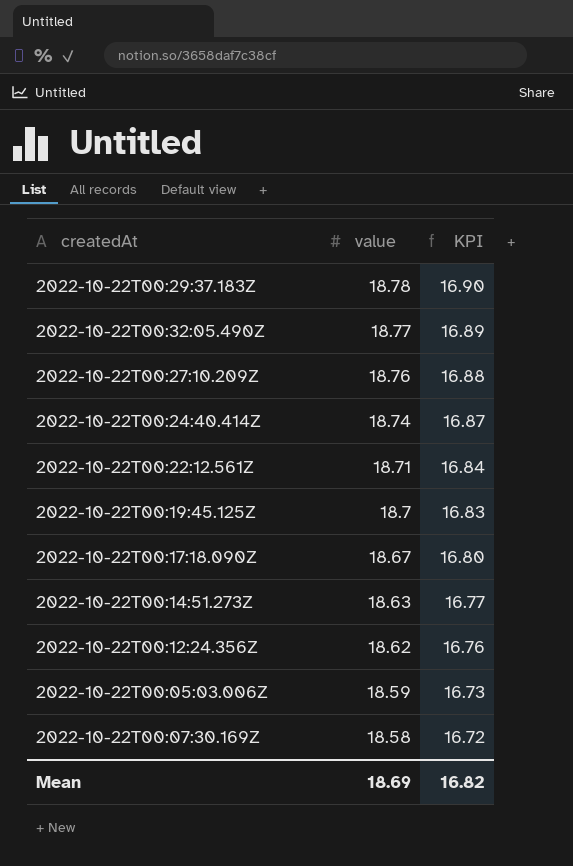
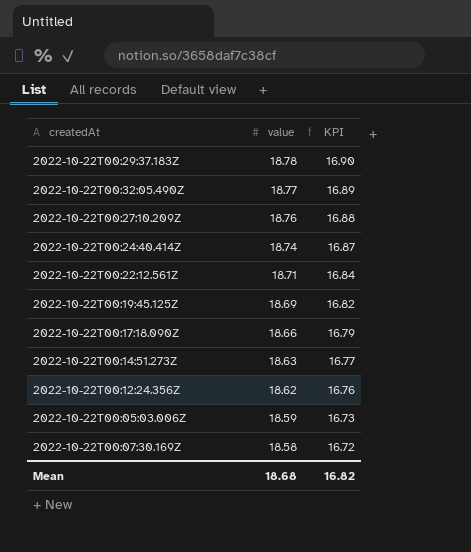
2022-10-22T00:19:45.125Z | value: 18.7 -> 18.69
2022-10-22T00:19:45.125Z | KPI: 16.83 -> 16.82
2022-10-22T00:17:18.090Z | value: 18.67 -> 18.66
2022-10-22T00:17:18.090Z | KPI: 16.80 -> 16.79
Mean | value: 18.69 -> 18.68

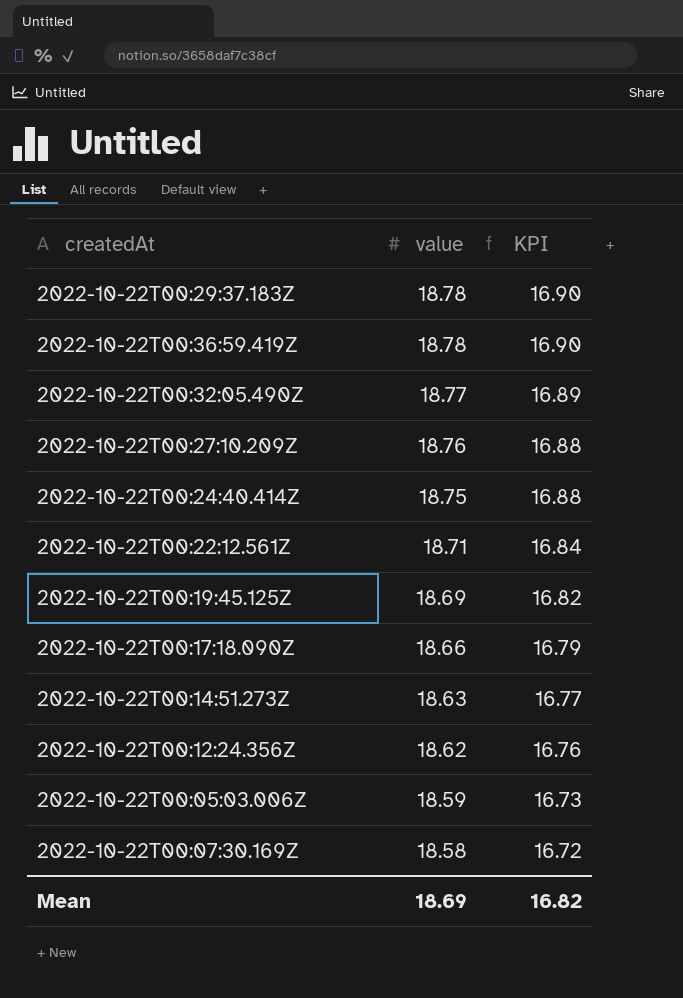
row 2022-10-22T00:36:59.419Z: none -> 18.78 | 16.90
2022-10-22T00:24:40.414Z | value: 18.74 -> 18.75
2022-10-22T00:24:40.414Z | KPI: 16.87 -> 16.88
Mean | value: 18.68 -> 18.69

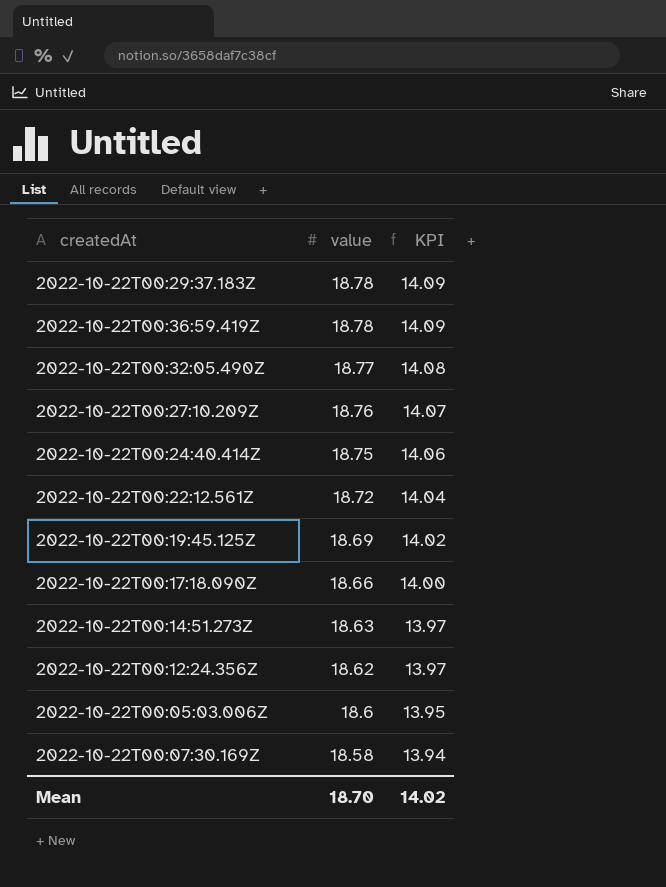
column KPI | formula: [value] * 0.9 -> [value] * 0.75
2022-10-22T00:22:12.561Z | value: 18.71 -> 18.72
2022-10-22T00:05:03.006Z | value: 18.59 -> 18.6
Mean | value: 18.69 -> 18.70
Mean | KPI: 16.82 -> 14.02

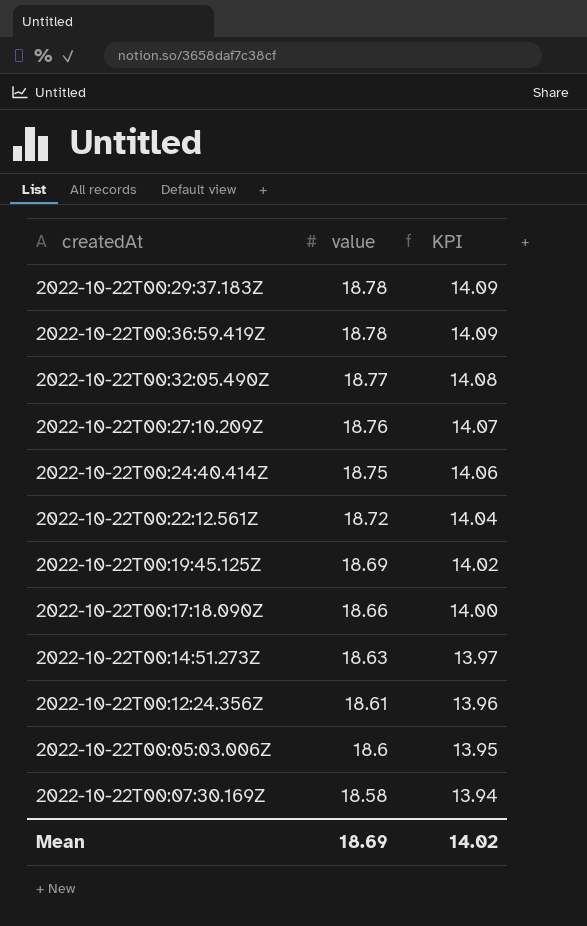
2022-10-22T00:12:24.356Z | value: 18.62 -> 18.61
2022-10-22T00:12:24.356Z | KPI: 13.97 -> 13.96
Mean | value: 18.70 -> 18.69

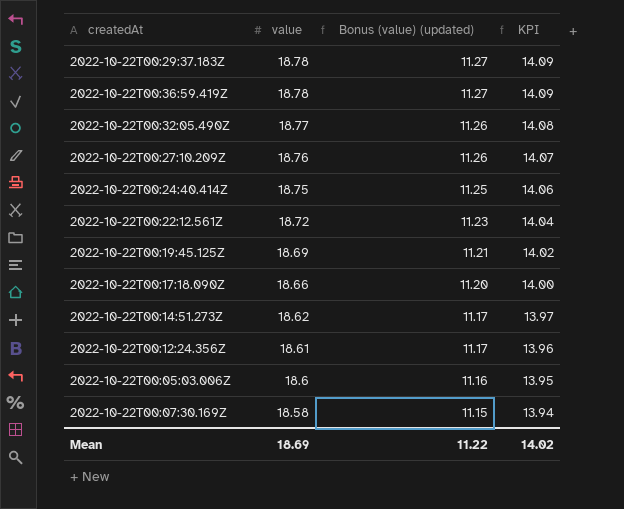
column Bonus (value) (updated) | formula: none -> [value] * 0.6
2022-10-22T00:14:51.273Z | value: 18.63 -> 18.62

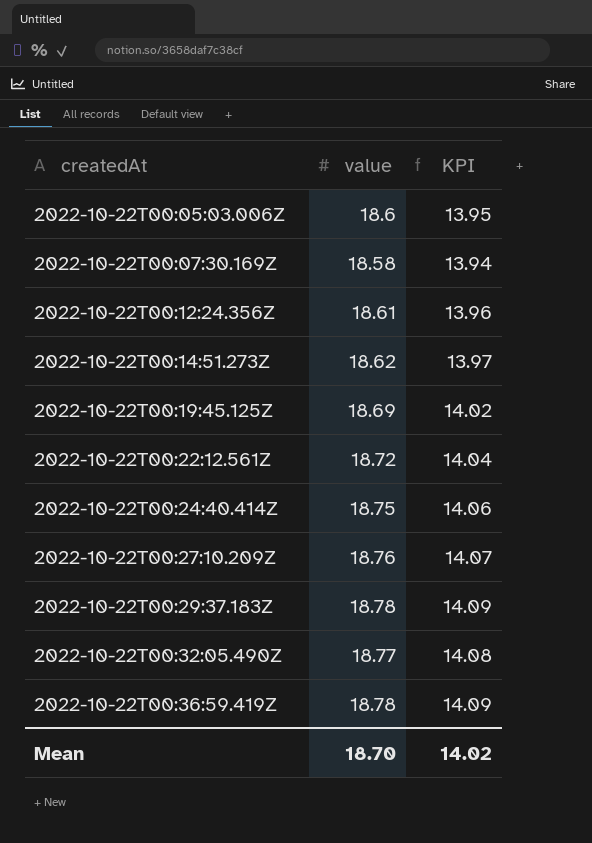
row order: value descending -> createdAt ascending
column Bonus (value) (updated) | formula: [value] * 0.6 -> none
row 2022-10-22T00:17:18.090Z: 18.66 | 11.20 | 14.00 -> none
Mean | value: 18.69 -> 18.70

